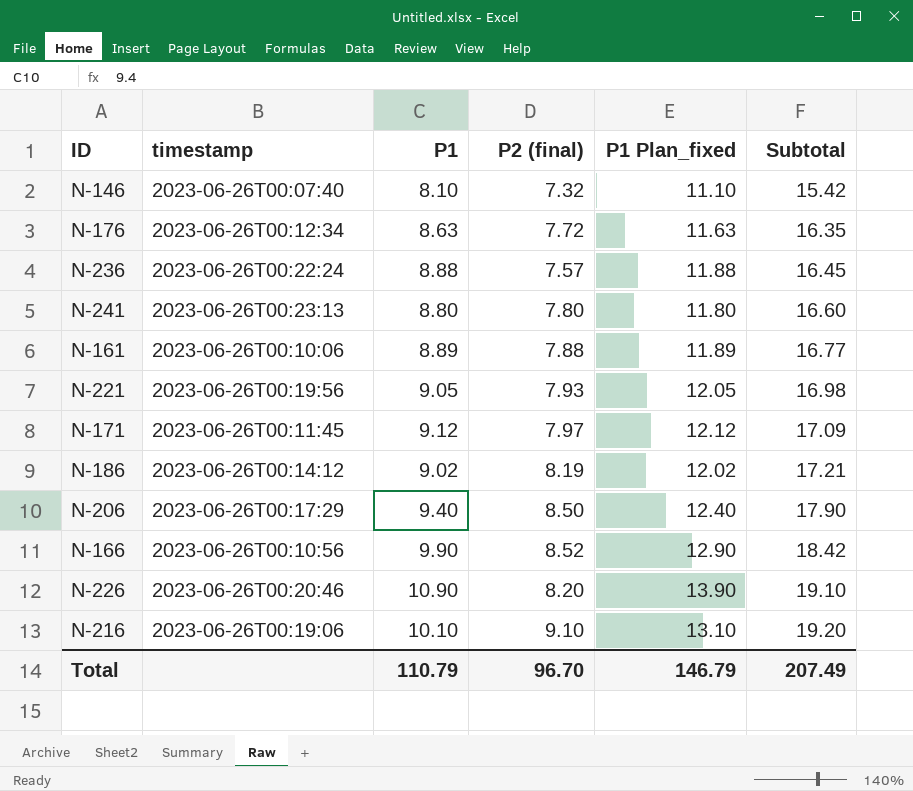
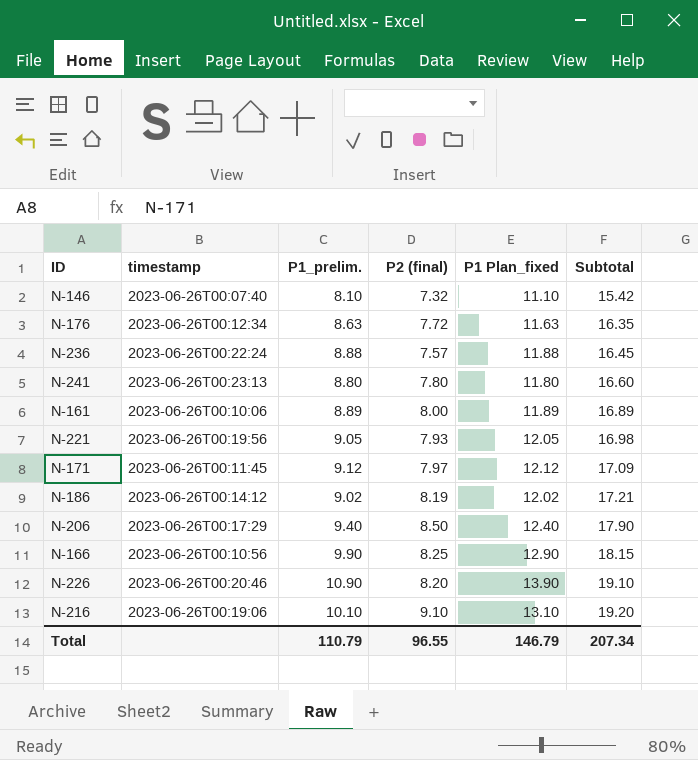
column name: P1 -> P1_prelim.
N-161 | P2 (final): 7.88 -> 8.00
N-161 | Subtotal: 16.77 -> 16.89
N-166 | P2 (final): 8.52 -> 8.25
N-166 | Subtotal: 18.42 -> 18.15
Total | P2 (final): 96.70 -> 96.55
Total | Subtotal: 207.49 -> 207.34

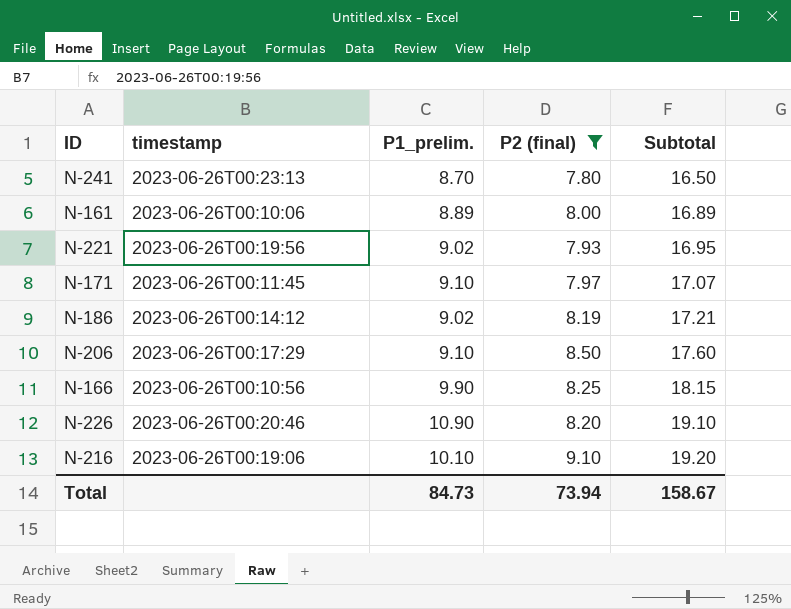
filter: none -> P2 (final) >= 7.80
column P1 Plan_fixed | formula: [P1_prelim.] + 3 -> none
N-241 | P1_prelim.: 8.80 -> 8.70
N-241 | Subtotal: 16.60 -> 16.50
N-221 | P1_prelim.: 9.05 -> 9.02
N-221 | Subtotal: 16.98 -> 16.95
N-171 | P1_prelim.: 9.12 -> 9.10
N-171 | Subtotal: 17.09 -> 17.07
N-206 | P1_prelim.: 9.40 -> 9.10
N-206 | Subtotal: 17.90 -> 17.60
Total | P1_prelim.: 110.79 -> 84.73
Total | P2 (final): 96.55 -> 73.94
Total | Subtotal: 207.34 -> 158.67

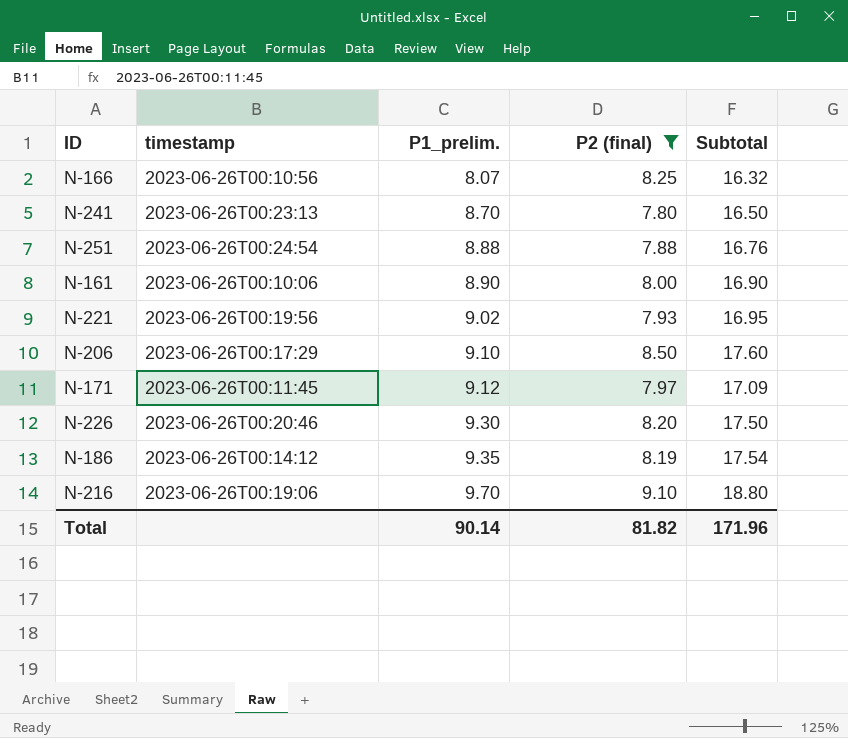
row order: Subtotal ascending -> P1_prelim. ascending
N-166 | P1_prelim.: 9.90 -> 8.07
N-166 | Subtotal: 18.15 -> 16.32
row N-251: none -> 2023-06-26T00:24:54 | 8.88 | 7.88 | 16.76
N-161 | P1_prelim.: 8.89 -> 8.90
N-161 | Subtotal: 16.89 -> 16.90
N-171 | P1_prelim.: 9.10 -> 9.12
N-171 | Subtotal: 17.07 -> 17.09
N-226 | P1_prelim.: 10.90 -> 9.30
N-226 | Subtotal: 19.10 -> 17.50
N-186 | P1_prelim.: 9.02 -> 9.35
N-186 | Subtotal: 17.21 -> 17.54
N-216 | P1_prelim.: 10.10 -> 9.70
N-216 | Subtotal: 19.20 -> 18.80
Total | P1_prelim.: 84.73 -> 90.14
Total | P2 (final): 73.94 -> 81.82
Total | Subtotal: 158.67 -> 171.96

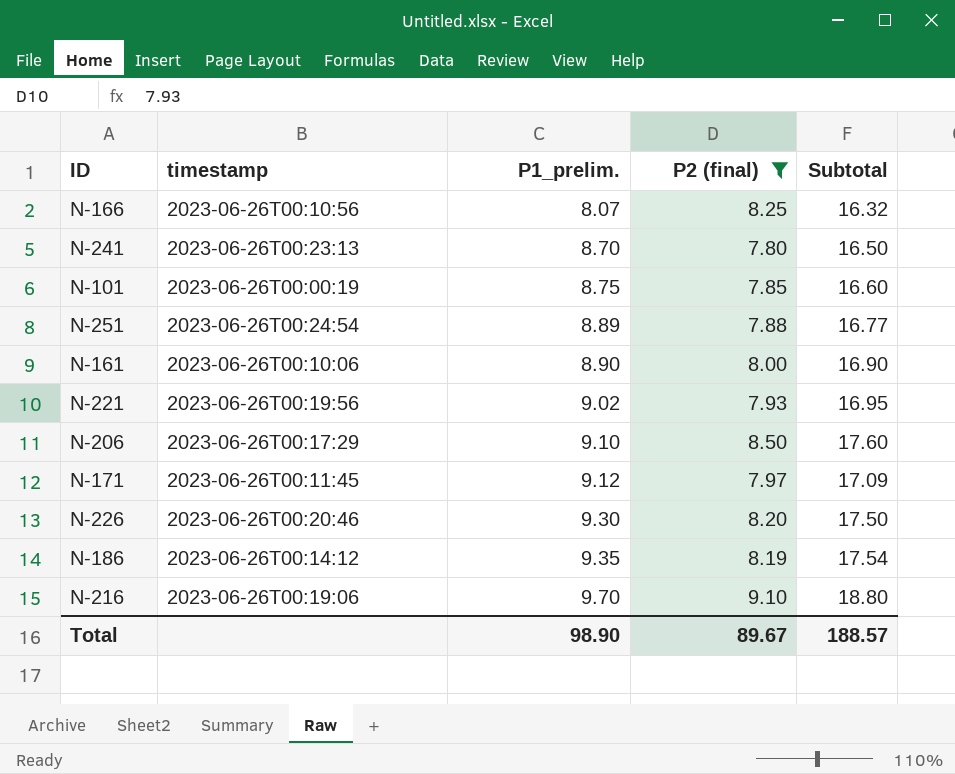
row N-101: none -> 2023-06-26T00:00:19 | 8.75 | 7.85 | 16.60
N-251 | P1_prelim.: 8.88 -> 8.89
N-251 | Subtotal: 16.76 -> 16.77
Total | P1_prelim.: 90.14 -> 98.90
Total | P2 (final): 81.82 -> 89.67
Total | Subtotal: 171.96 -> 188.57

